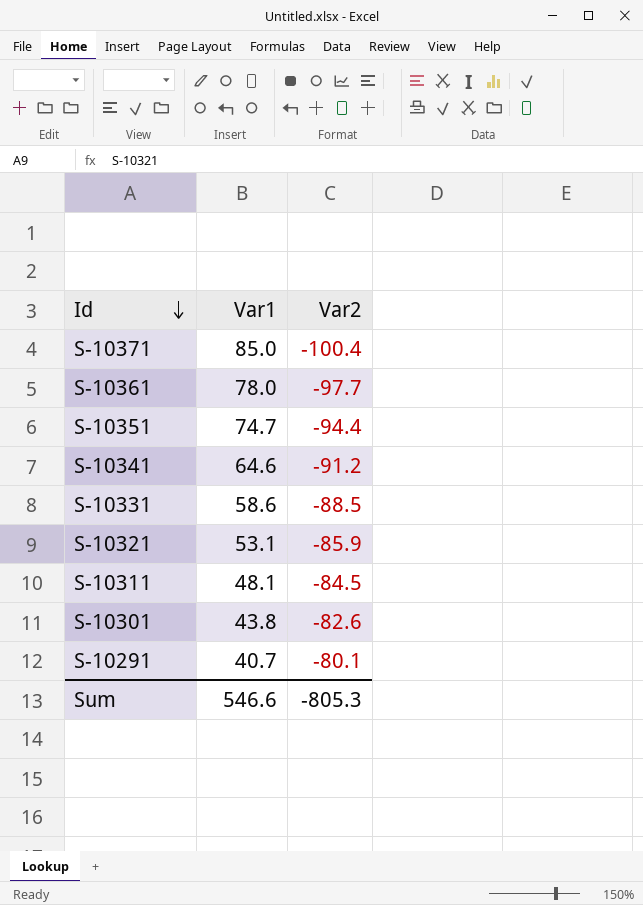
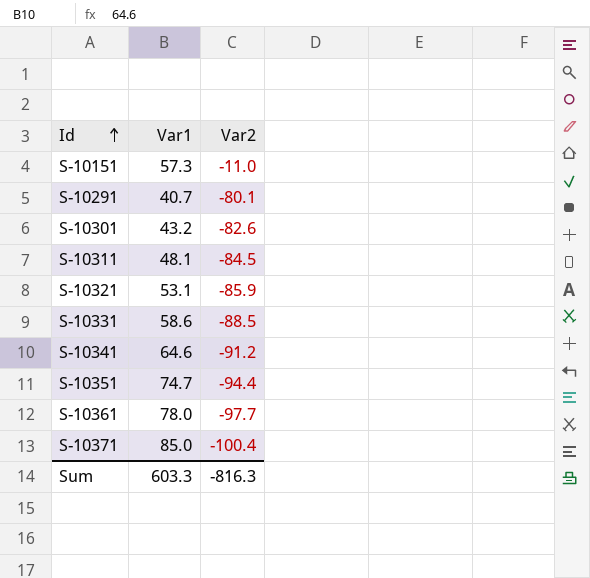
row order: Id descending -> Id ascending
row S-10151: none -> 57.3 | -11.0
S-10301 | Var1: 43.8 -> 43.2
Sum | Var1: 546.6 -> 603.3
Sum | Var2: -805.3 -> -816.3

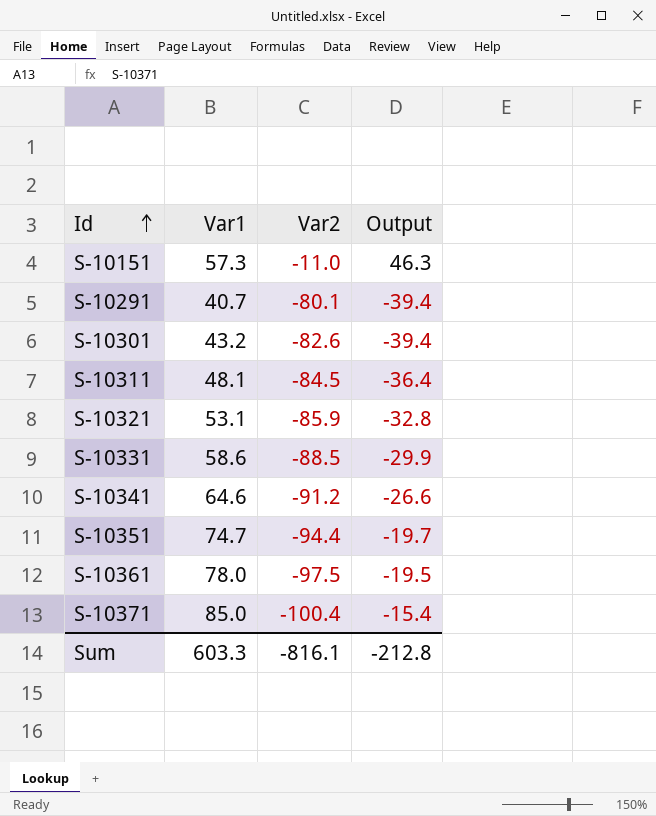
column Output | formula: none -> [Var1] + [Var2]
S-10361 | Var2: -97.7 -> -97.5
Sum | Var2: -816.3 -> -816.1

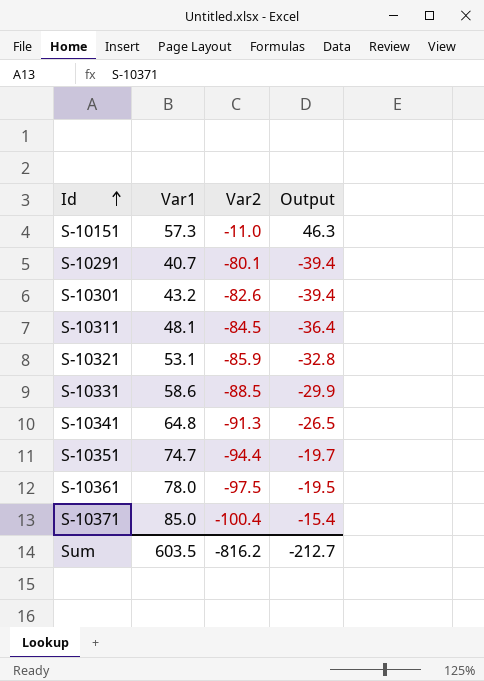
S-10341 | Var1: 64.6 -> 64.8
S-10341 | Var2: -91.2 -> -91.3
S-10341 | Output: -26.6 -> -26.5
Sum | Var1: 603.3 -> 603.5
Sum | Var2: -816.1 -> -816.2
Sum | Output: -212.8 -> -212.7

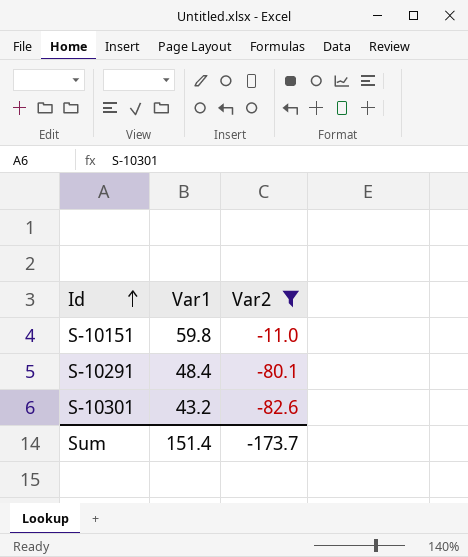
filter: none -> Var2 >= -82.6
column Output | formula: [Var1] + [Var2] -> none
S-10151 | Var1: 57.3 -> 59.8
S-10291 | Var1: 40.7 -> 48.4
Sum | Var1: 603.5 -> 151.4
Sum | Var2: -816.2 -> -173.7

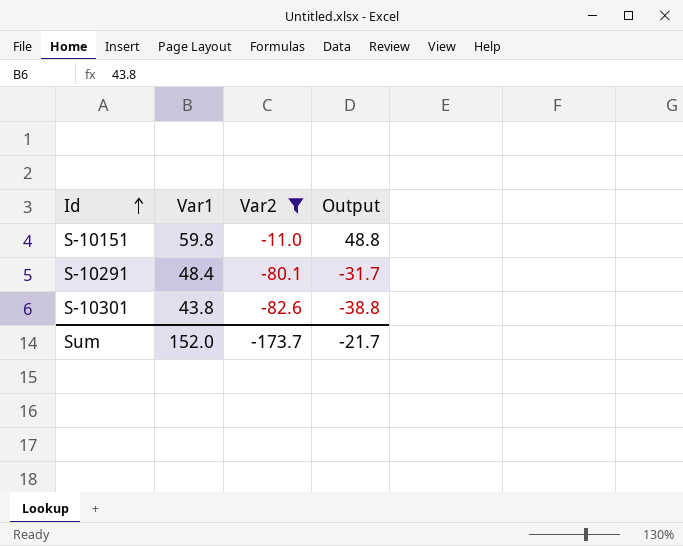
column Output | formula: none -> [Var1] + [Var2]
S-10301 | Var1: 43.2 -> 43.8
Sum | Var1: 151.4 -> 152.0

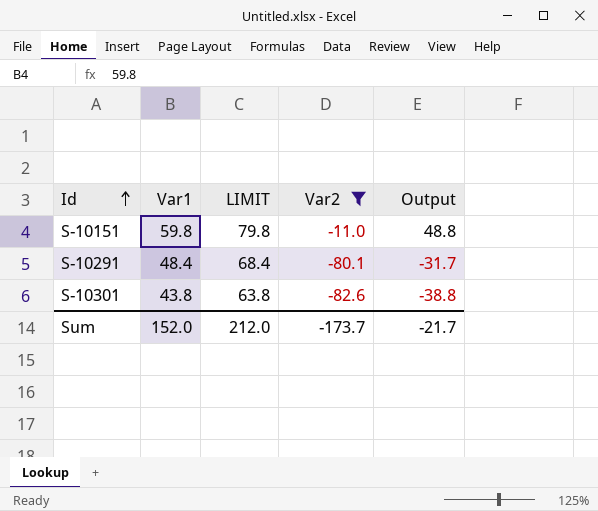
column LIMIT | formula: none -> [Var1] + 20

